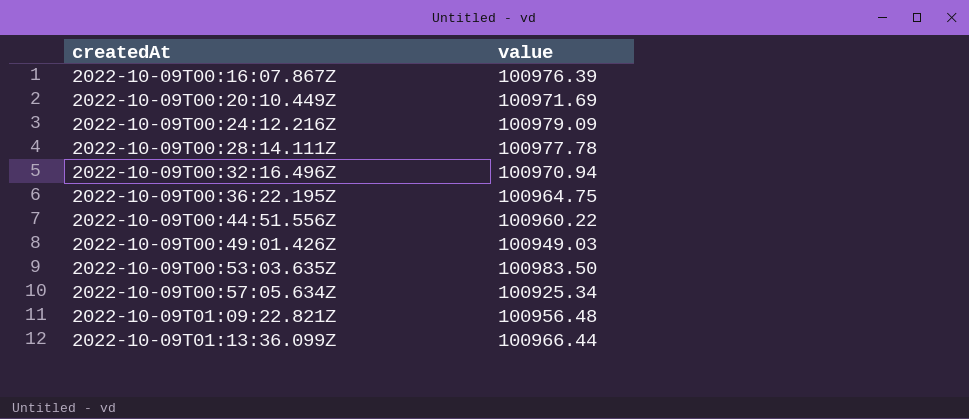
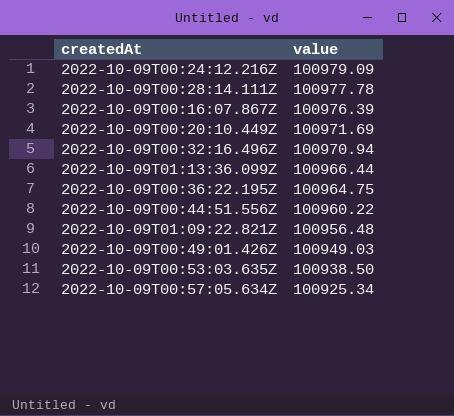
row order: createdAt ascending -> value descending
2022-10-09T00:53:03.635Z | value: 100983.50 -> 100938.50

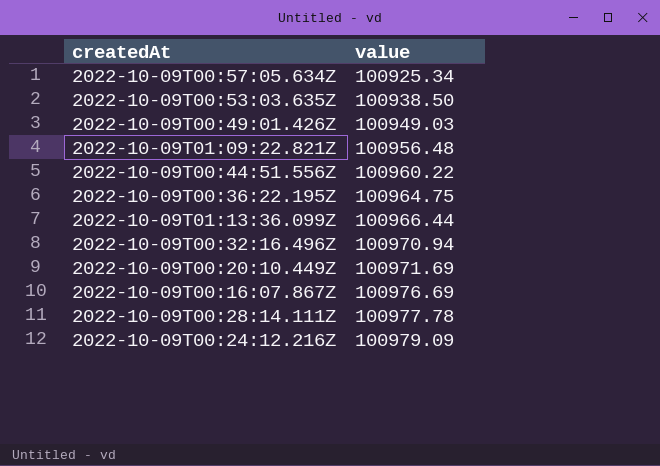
row order: value descending -> value ascending
2022-10-09T00:16:07.867Z | value: 100976.39 -> 100976.69

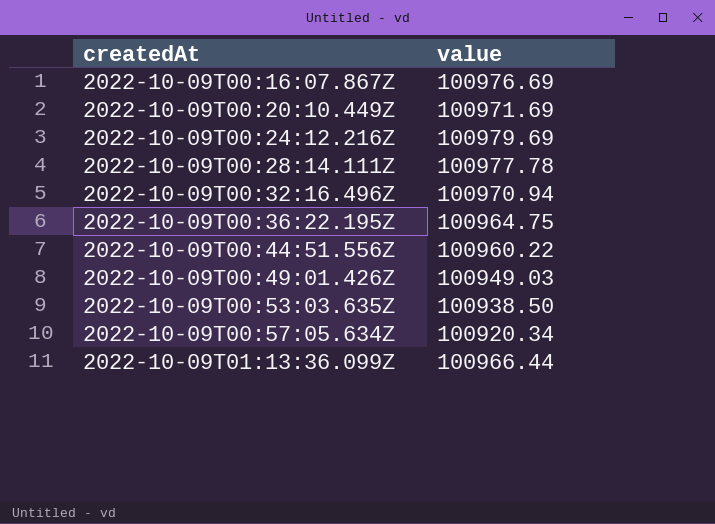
row order: value ascending -> createdAt ascending
row 2022-10-09T01:09:22.821Z: 100956.48 -> none
2022-10-09T00:24:12.216Z | value: 100979.09 -> 100979.69
2022-10-09T00:57:05.634Z | value: 100925.34 -> 100920.34

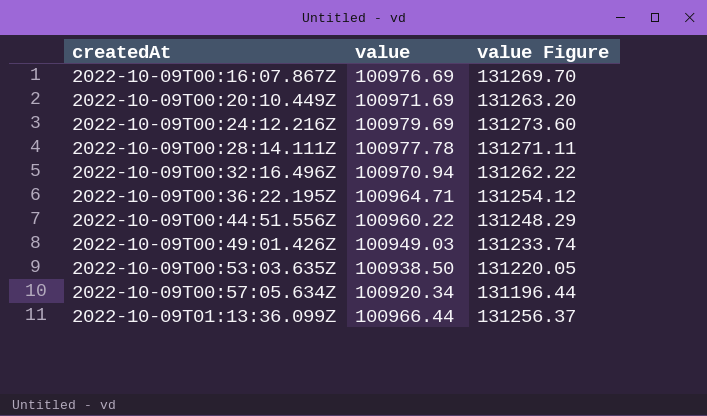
column value Figure | formula: none -> [value] * 1.3
2022-10-09T00:36:22.195Z | value: 100964.75 -> 100964.71

